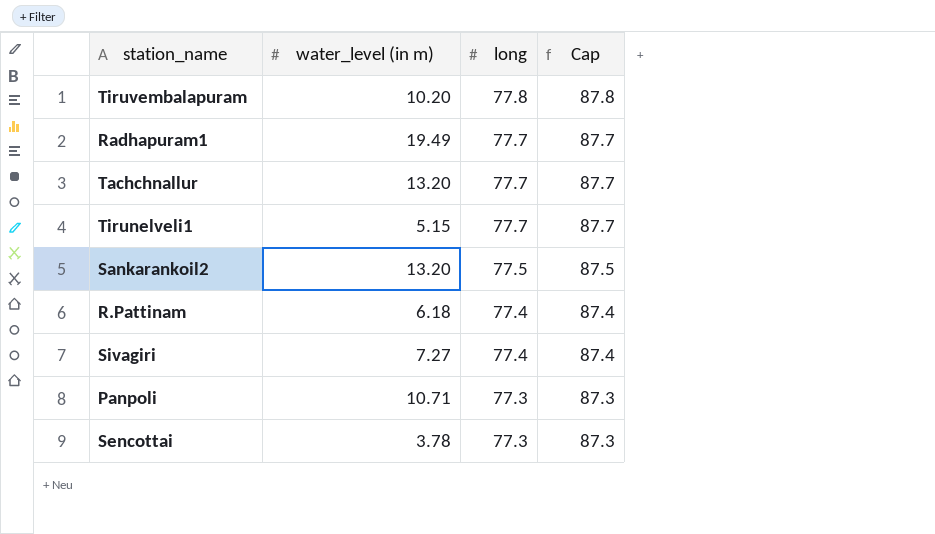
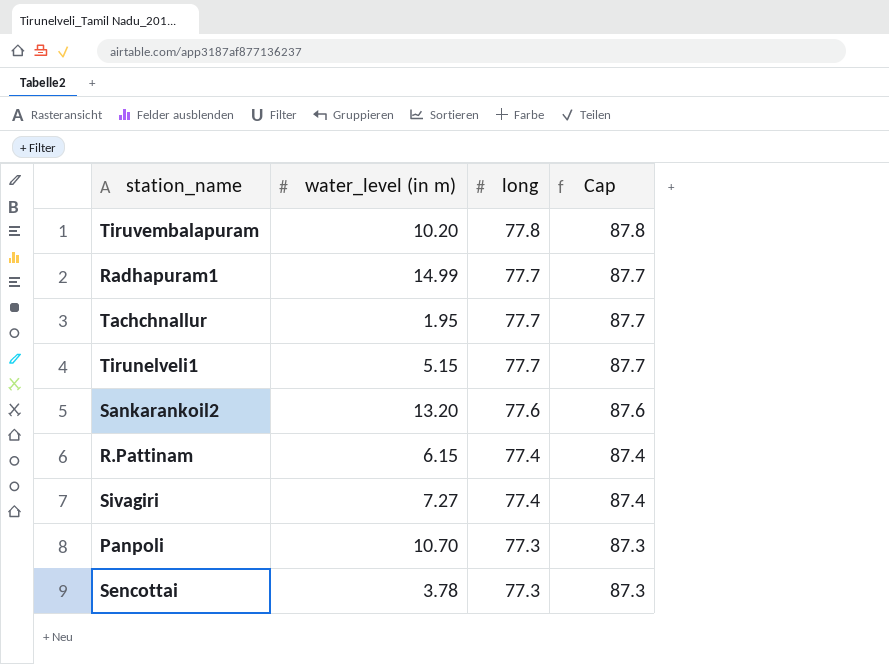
Radhapuram1 | water_level (in m): 19.49 -> 14.99
Tachchnallur | water_level (in m): 13.20 -> 1.95
Sankarankoil2 | long: 77.5 -> 77.6
Sankarankoil2 | Cap: 87.5 -> 87.6
R.Pattinam | water_level (in m): 6.18 -> 6.15
Panpoli | water_level (in m): 10.71 -> 10.70

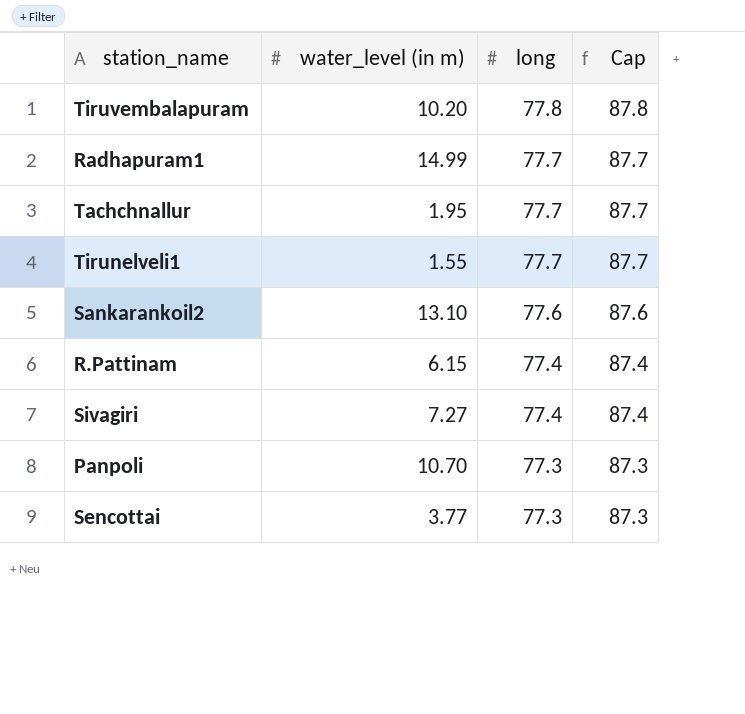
Tirunelveli1 | water_level (in m): 5.15 -> 1.55
Sankarankoil2 | water_level (in m): 13.20 -> 13.10
Sencottai | water_level (in m): 3.78 -> 3.77

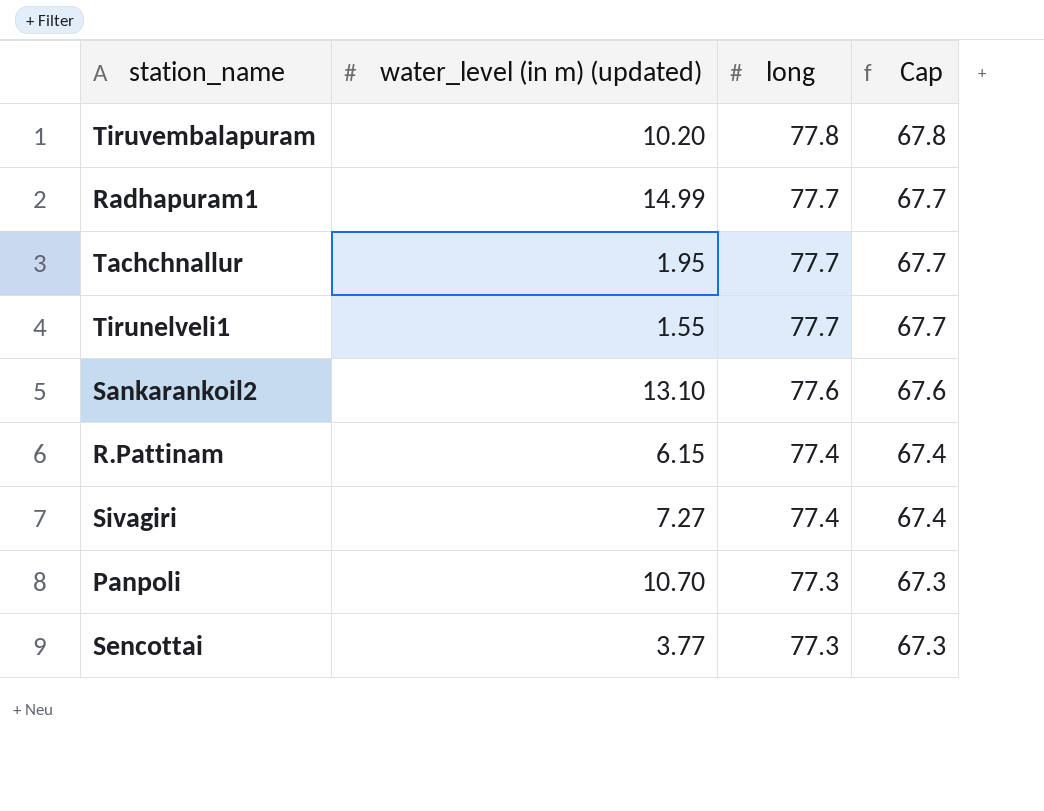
column name: water_level (in m) -> water_level (in m) (updated)
column Cap | formula: [long] + 10 -> [long] - 10

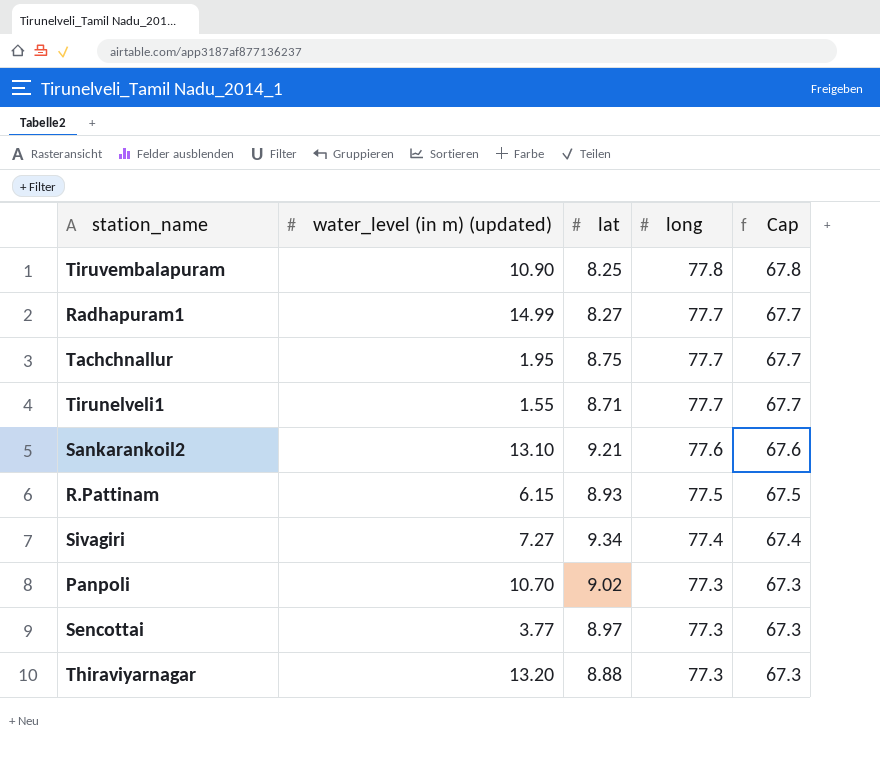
column lat | position: none -> 3
Tiruvembalapuram | water_level (in m) (updated): 10.20 -> 10.90
R.Pattinam | long: 77.4 -> 77.5
R.Pattinam | Cap: 67.4 -> 67.5
row Thiraviyarnagar: none -> 13.20 | 8.88 | 77.3 | 67.3

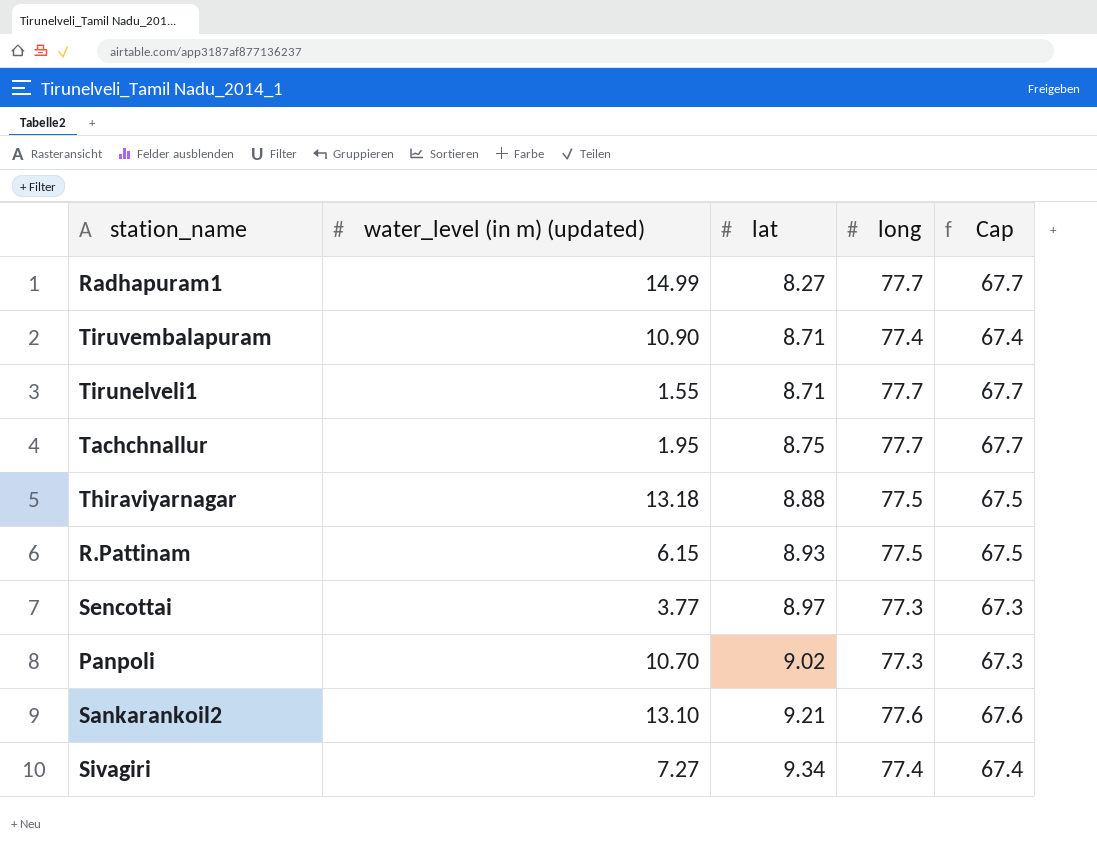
row order: long descending -> lat ascending
Tiruvembalapuram | lat: 8.25 -> 8.71
Tiruvembalapuram | long: 77.8 -> 77.4
Tiruvembalapuram | Cap: 67.8 -> 67.4
Thiraviyarnagar | water_level (in m) (updated): 13.20 -> 13.18
Thiraviyarnagar | long: 77.3 -> 77.5
Thiraviyarnagar | Cap: 67.3 -> 67.5

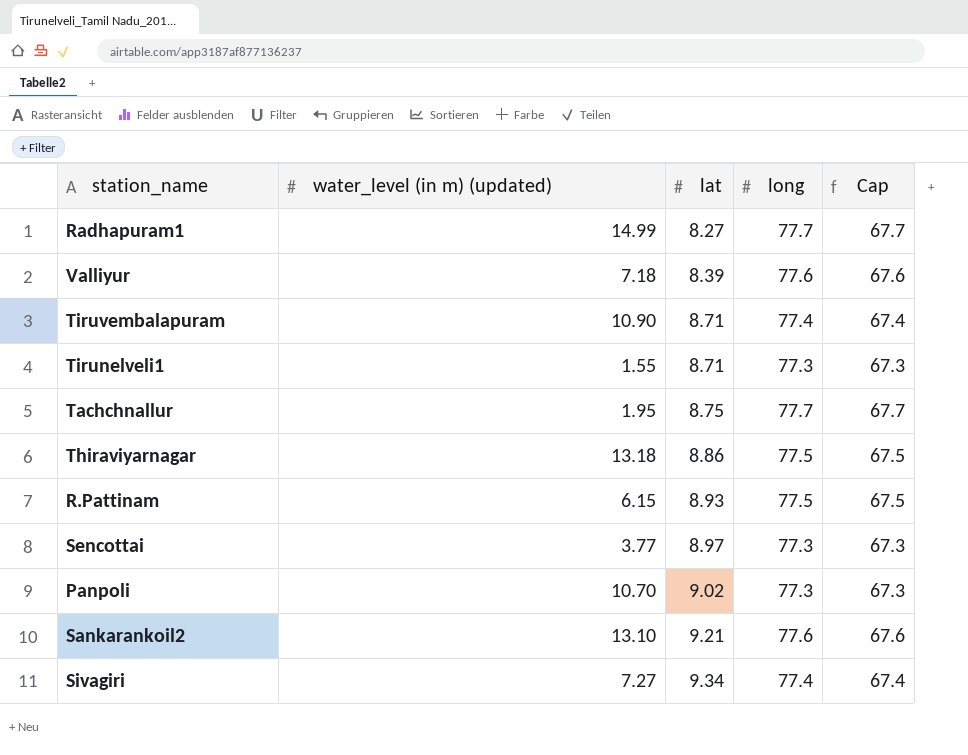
row Valliyur: none -> 7.18 | 8.39 | 77.6 | 67.6
Tirunelveli1 | long: 77.7 -> 77.3
Tirunelveli1 | Cap: 67.7 -> 67.3
Thiraviyarnagar | lat: 8.88 -> 8.86

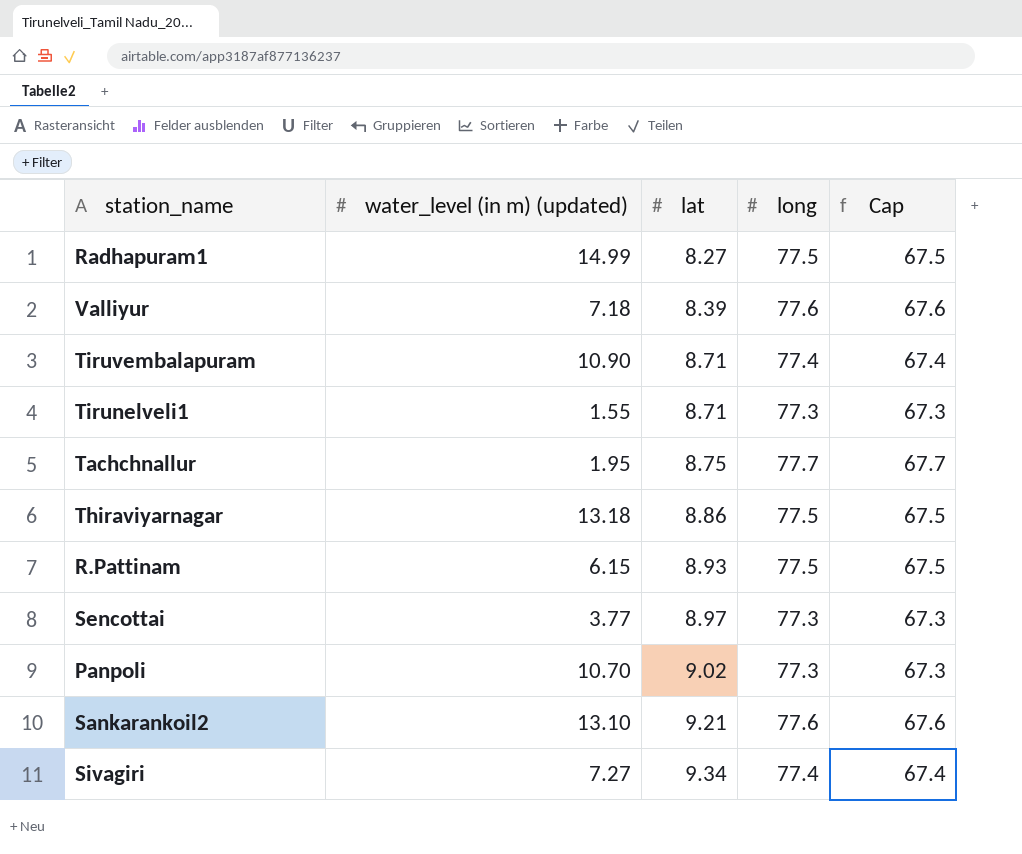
Radhapuram1 | long: 77.7 -> 77.5
Radhapuram1 | Cap: 67.7 -> 67.5

